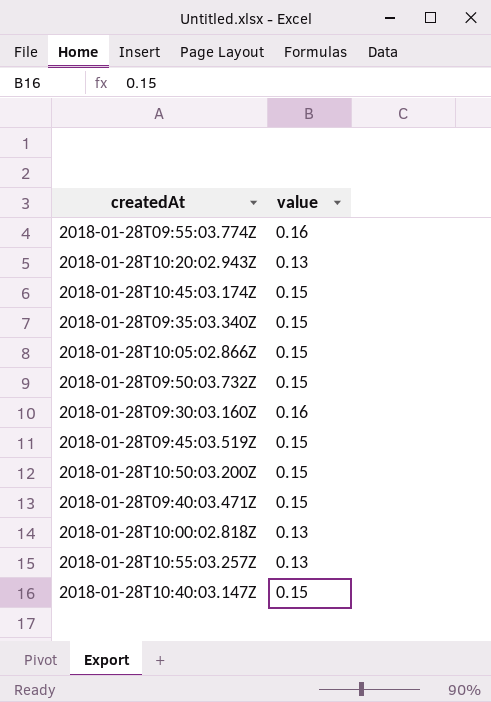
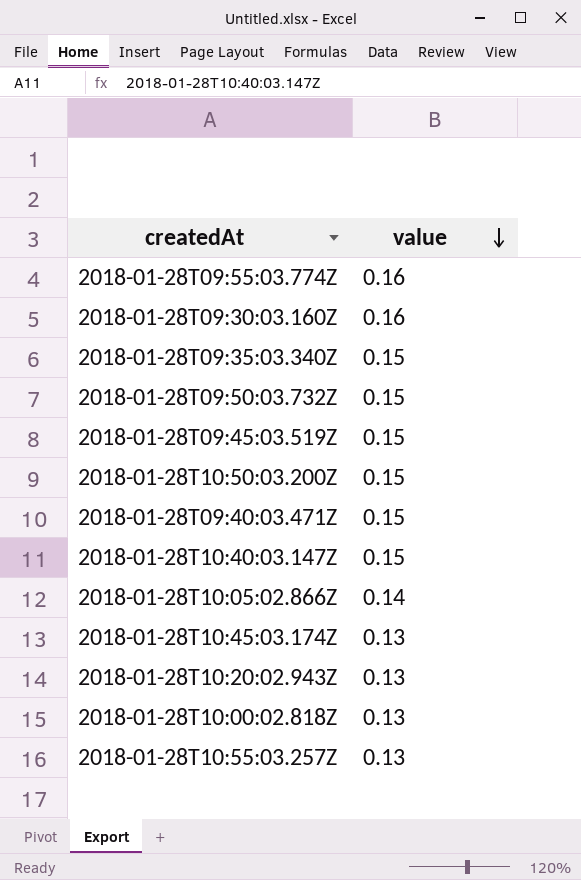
row order: none -> value descending
2018-01-28T10:05:02.866Z | value: 0.15 -> 0.14
2018-01-28T10:45:03.174Z | value: 0.15 -> 0.13

